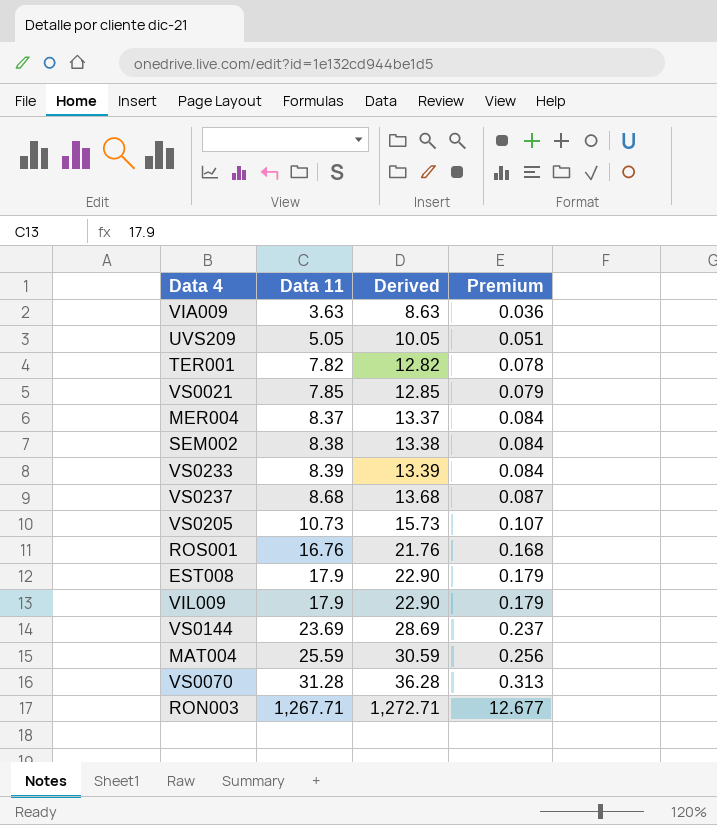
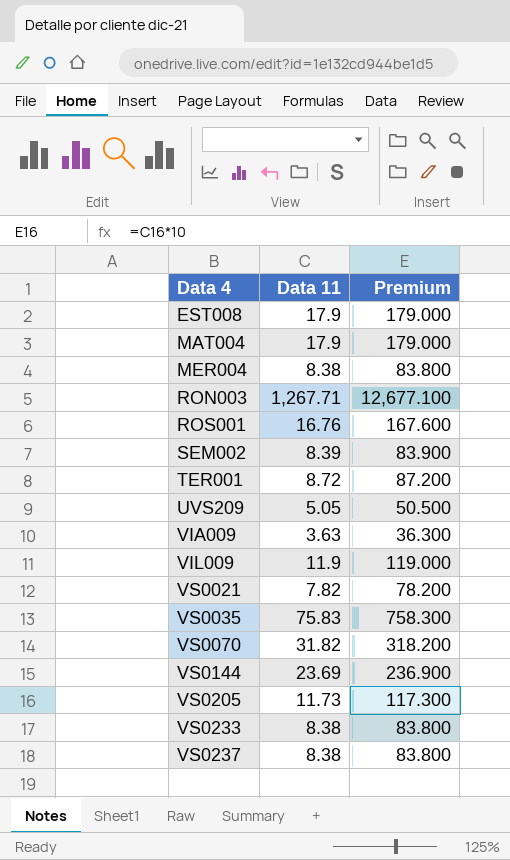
row order: Data 11 ascending -> Data 4 ascending
column Derived | formula: [Data 11] + 5 -> none
column Premium | formula: [Data 11] * 0.01 -> [Data 11] * 10
MAT004 | Data 11: 25.59 -> 17.9
MER004 | Data 11: 8.37 -> 8.38
SEM002 | Data 11: 8.38 -> 8.39
TER001 | Data 11: 7.82 -> 8.72
VIL009 | Data 11: 17.9 -> 11.9
VS0021 | Data 11: 7.85 -> 7.82
row VS0035: none -> 75.83 | 758.300
VS0070 | Data 11: 31.28 -> 31.82
VS0205 | Data 11: 10.73 -> 11.73
VS0233 | Data 11: 8.39 -> 8.38
VS0237 | Data 11: 8.68 -> 8.38

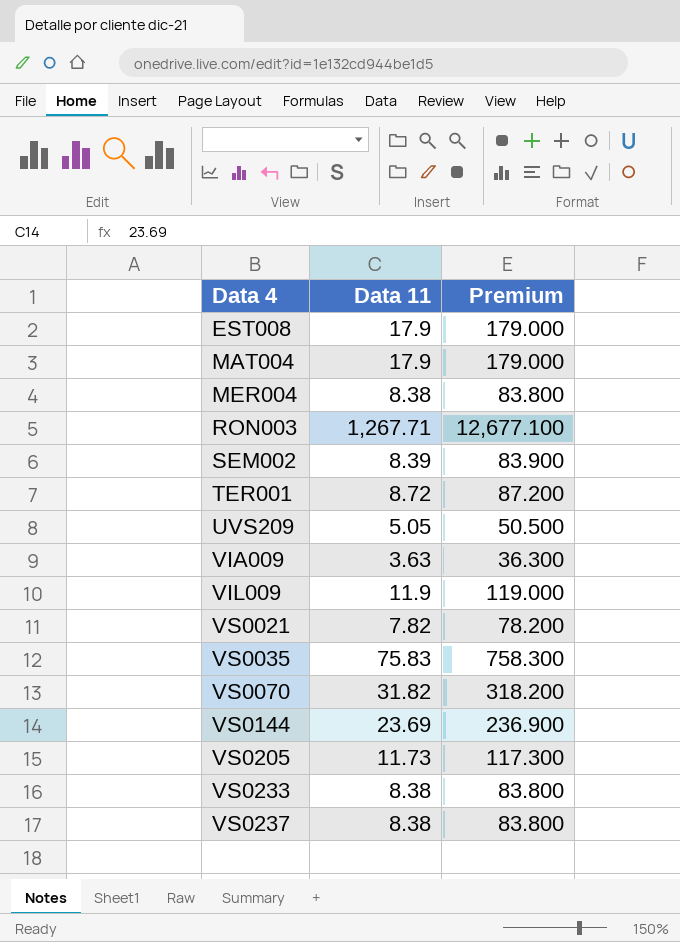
row ROS001: 16.76 | 167.600 -> none

